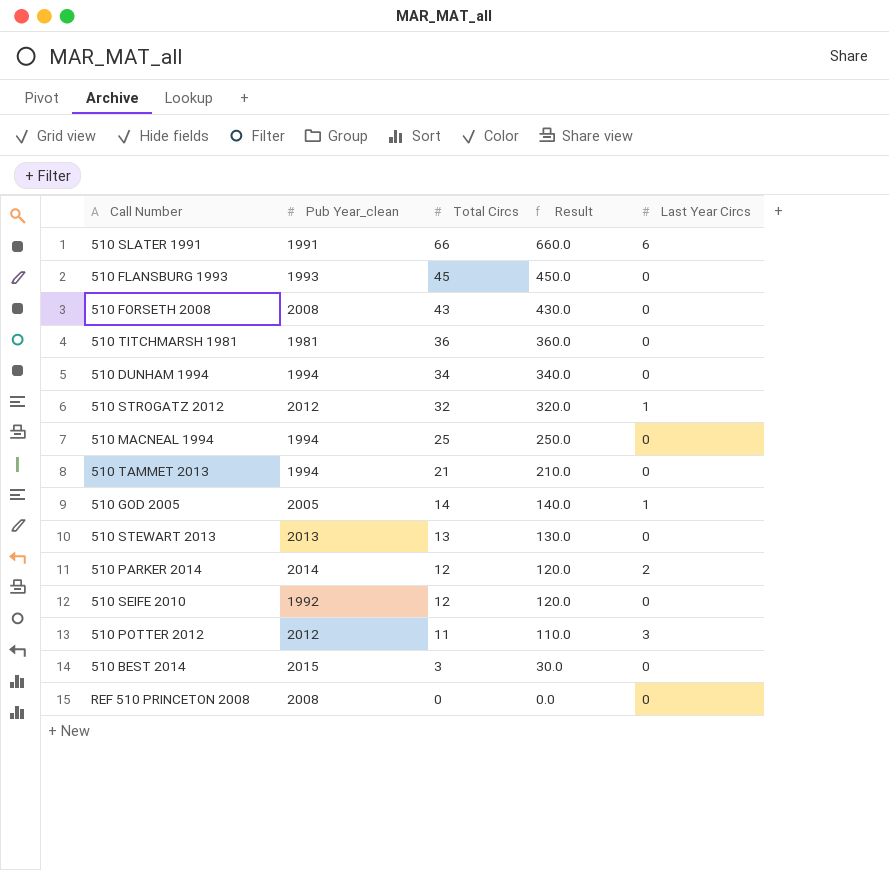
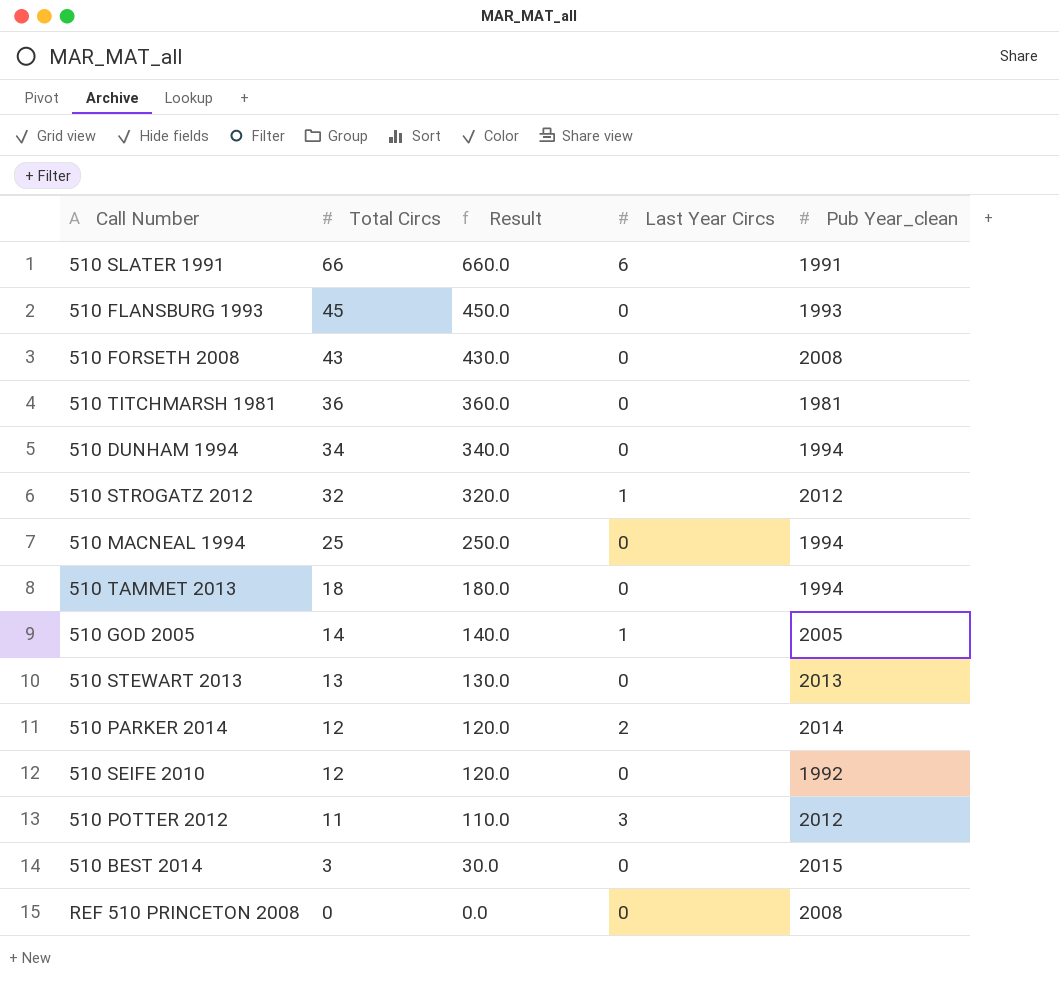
column Pub Year_clean | position: 2 -> 5
510 TAMMET 2013 | Total Circs: 21 -> 18
510 TAMMET 2013 | Result: 210.0 -> 180.0

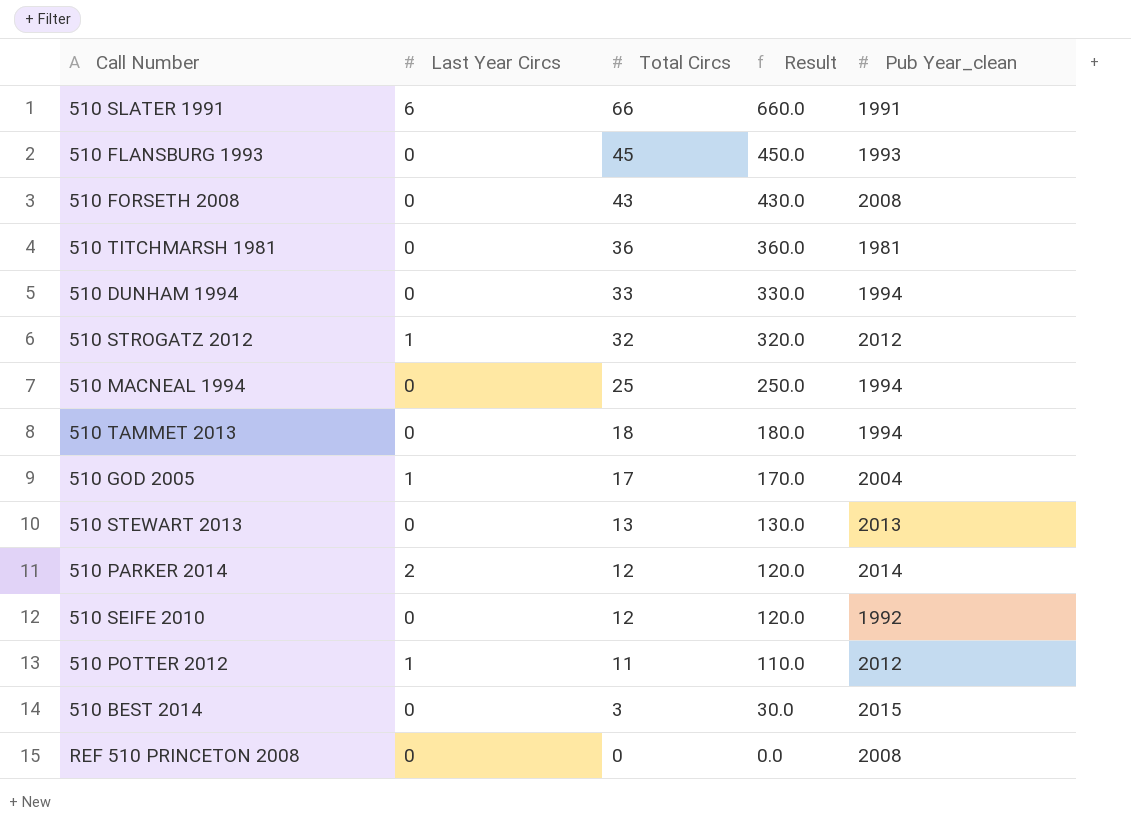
column Last Year Circs | position: 4 -> 2
510 DUNHAM 1994 | Total Circs: 34 -> 33
510 DUNHAM 1994 | Result: 340.0 -> 330.0
510 GOD 2005 | Total Circs: 14 -> 17
510 GOD 2005 | Result: 140.0 -> 170.0
510 GOD 2005 | Pub Year_clean: 2005 -> 2004
510 POTTER 2012 | Last Year Circs: 3 -> 1

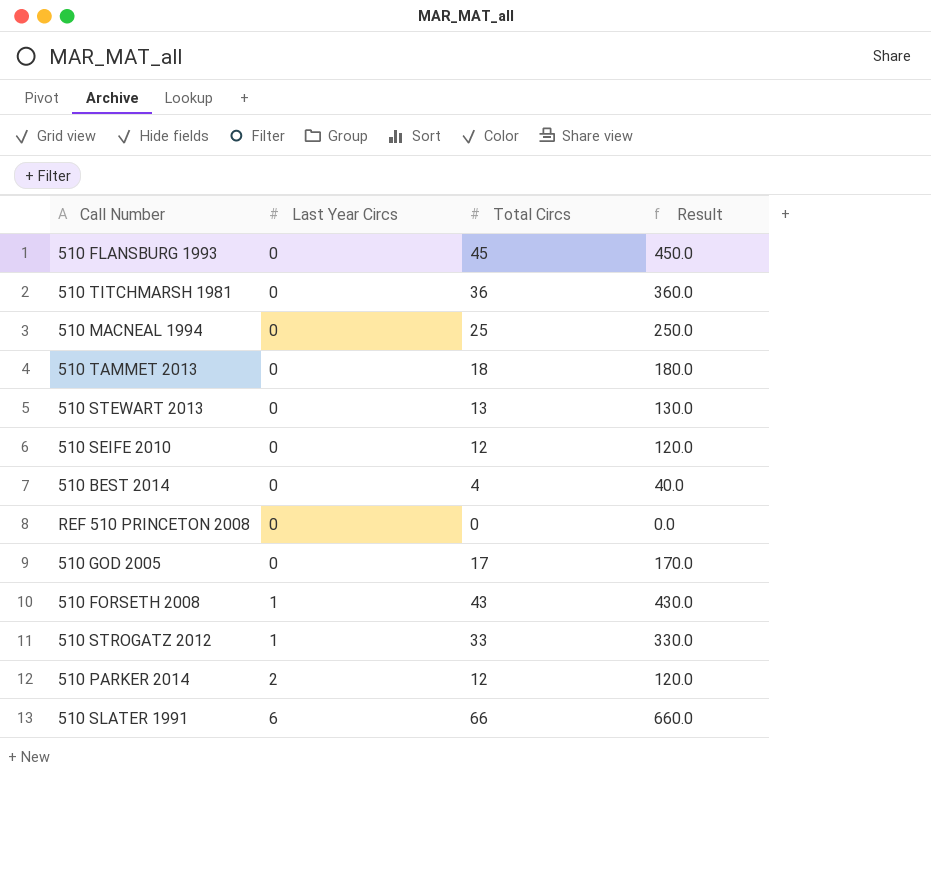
row order: Total Circs descending -> Last Year Circs ascending
column Pub Year_clean | position: 5 -> none
row 510 DUNHAM 1994: 0 | 33 | 330.0 | 1994 -> none
row 510 POTTER 2012: 1 | 11 | 110.0 | 2012 -> none
510 BEST 2014 | Total Circs: 3 -> 4
510 BEST 2014 | Result: 30.0 -> 40.0
510 GOD 2005 | Last Year Circs: 1 -> 0
510 FORSETH 2008 | Last Year Circs: 0 -> 1
510 STROGATZ 2012 | Total Circs: 32 -> 33
510 STROGATZ 2012 | Result: 320.0 -> 330.0

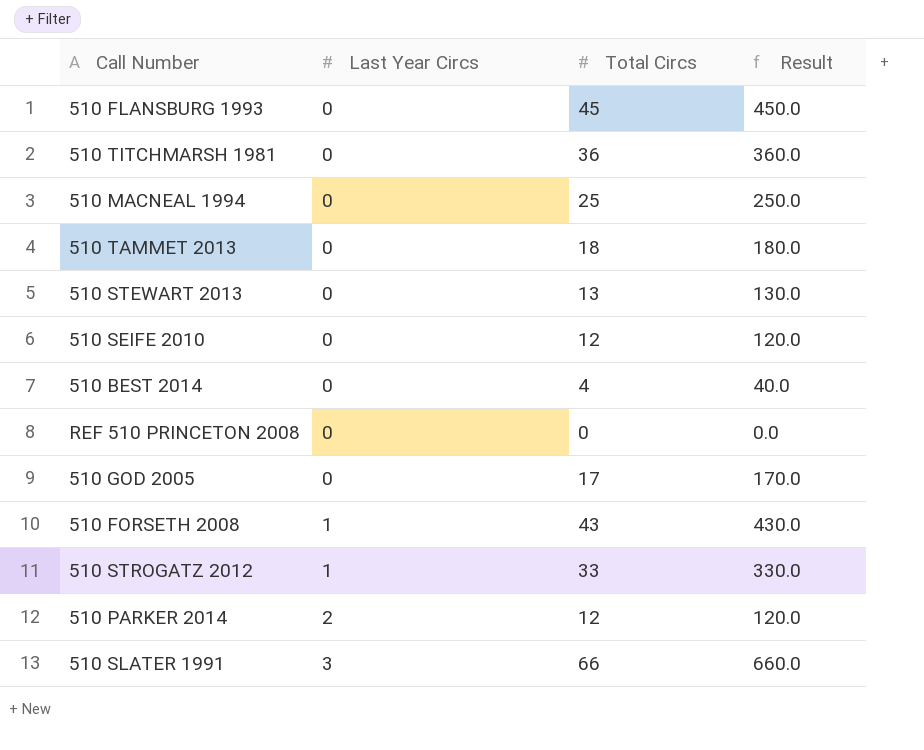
510 SLATER 1991 | Last Year Circs: 6 -> 3

